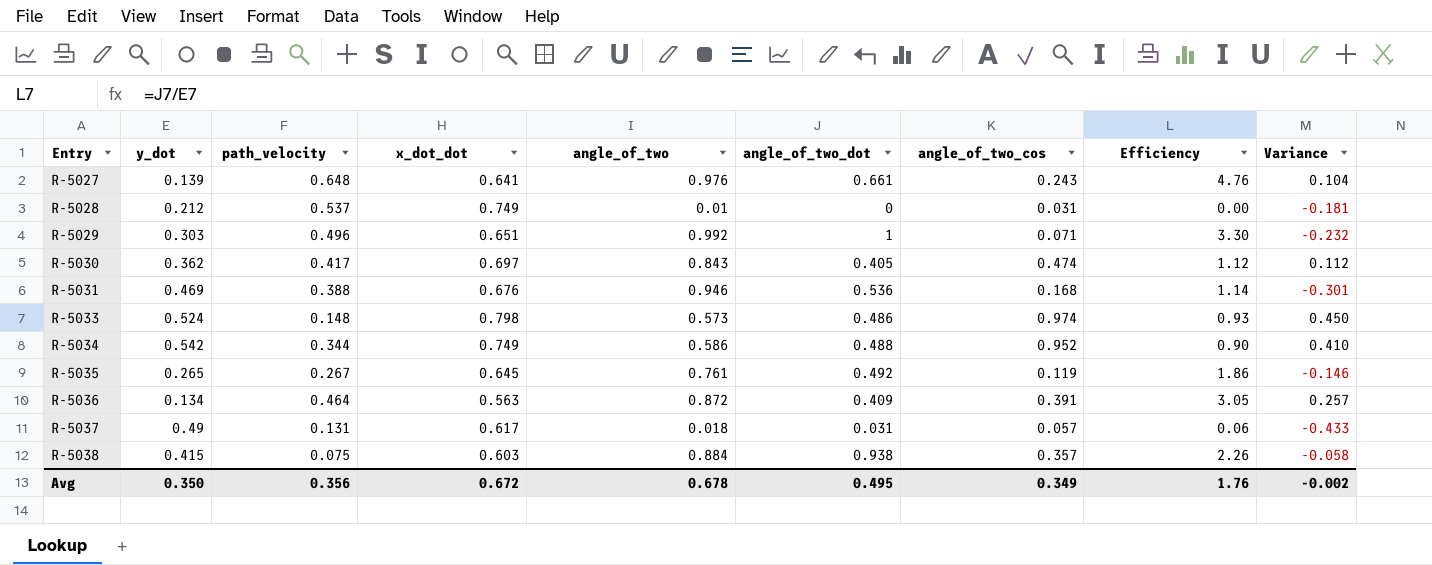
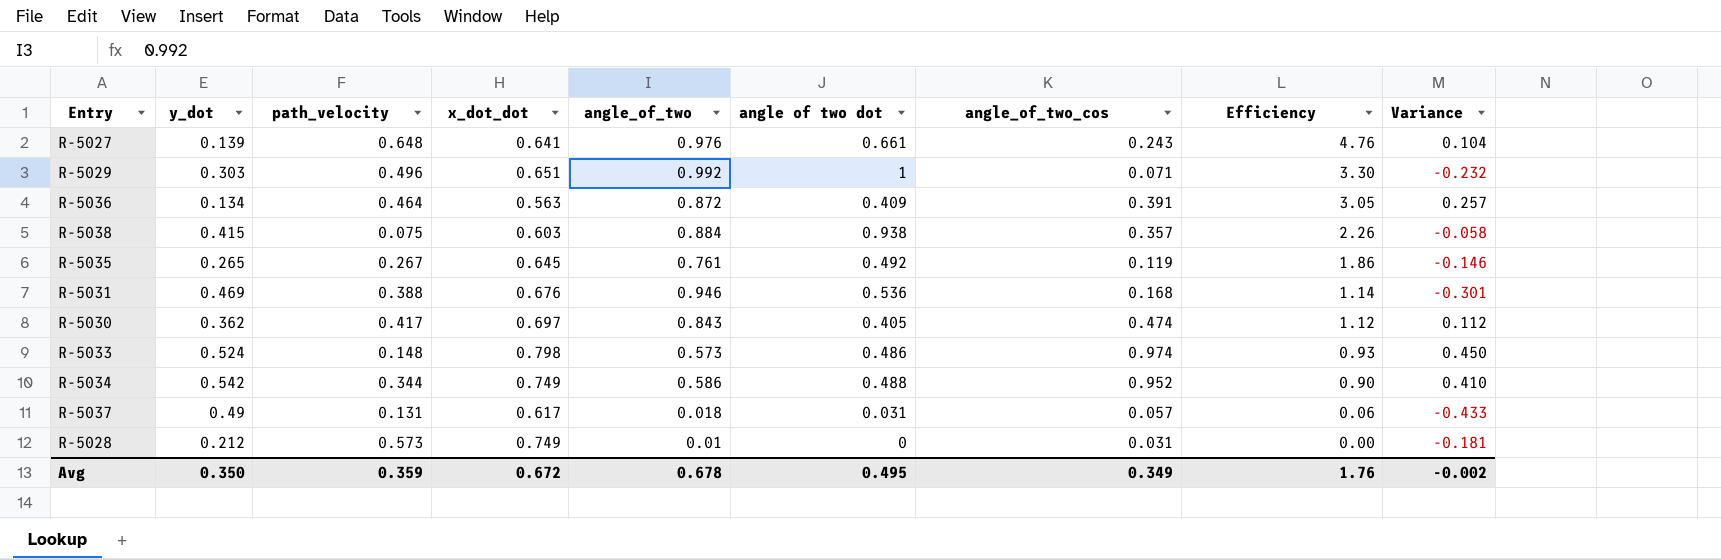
row order: Entry ascending -> Efficiency descending
column name: angle_of_two_dot -> angle of two dot
R-5028 | path_velocity: 0.537 -> 0.573
Avg | path_velocity: 0.356 -> 0.359

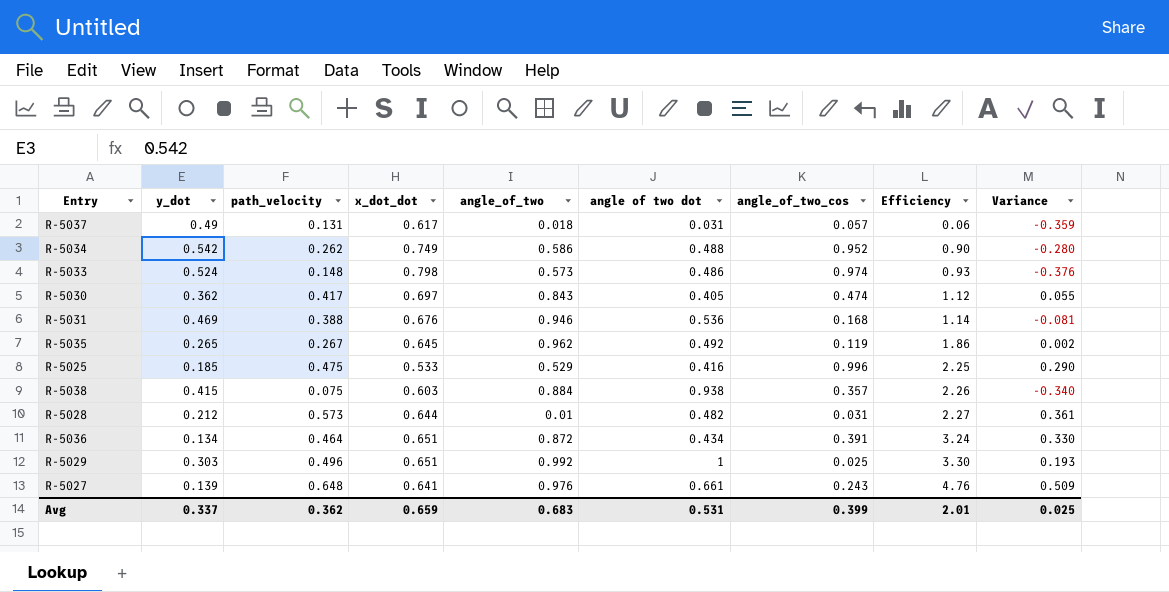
row order: Efficiency descending -> Efficiency ascending
column Variance | formula: [angle_of_two_cos] - [y_dot] -> [path_velocity] - [y_dot]
R-5034 | path_velocity: 0.344 -> 0.262
R-5035 | angle_of_two: 0.761 -> 0.962
row R-5025: none -> 0.185 | 0.475 | 0.533 | 0.529 | 0.416 | 0.996 | 2.25 | 0.290
R-5028 | x_dot_dot: 0.749 -> 0.644
R-5028 | angle of two dot: 0 -> 0.482
R-5028 | Efficiency: 0.00 -> 2.27
R-5036 | x_dot_dot: 0.563 -> 0.651
R-5036 | angle of two dot: 0.409 -> 0.434
R-5036 | Efficiency: 3.05 -> 3.24
R-5029 | angle_of_two_cos: 0.071 -> 0.025
Avg | y_dot: 0.350 -> 0.337
Avg | path_velocity: 0.359 -> 0.362
Avg | x_dot_dot: 0.672 -> 0.659
Avg | angle_of_two: 0.678 -> 0.683
Avg | angle of two dot: 0.495 -> 0.531
Avg | angle_of_two_cos: 0.349 -> 0.399
Avg | Efficiency: 1.76 -> 2.01
Avg | Variance: -0.002 -> 0.025

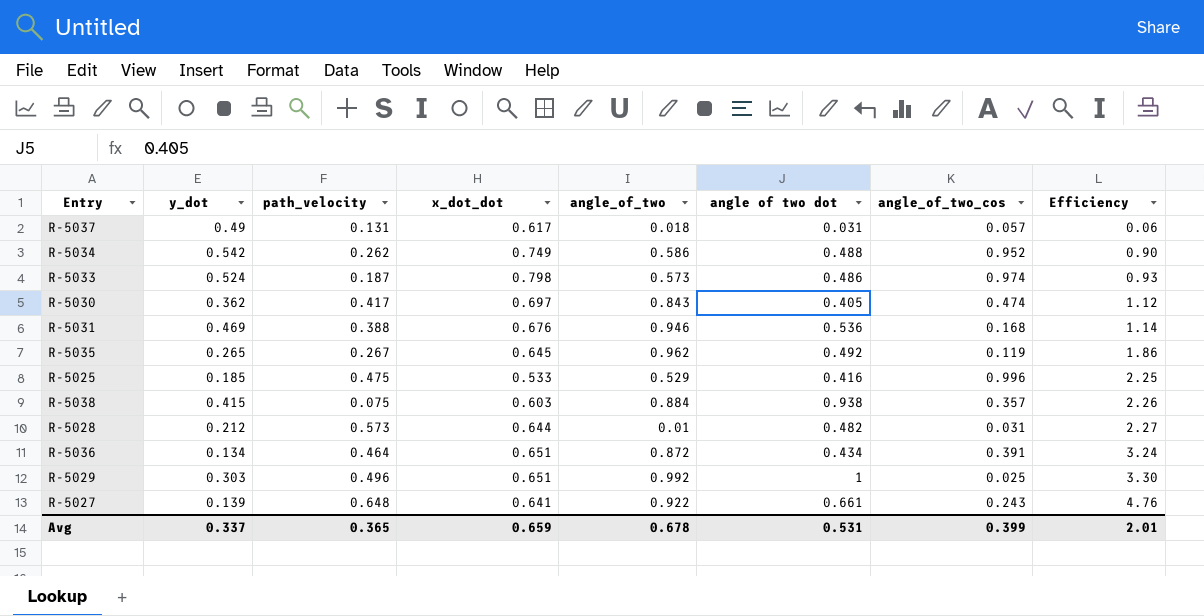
column Variance | formula: [path_velocity] - [y_dot] -> none
R-5033 | path_velocity: 0.148 -> 0.187
R-5027 | angle_of_two: 0.976 -> 0.922
Avg | path_velocity: 0.362 -> 0.365
Avg | angle_of_two: 0.683 -> 0.678

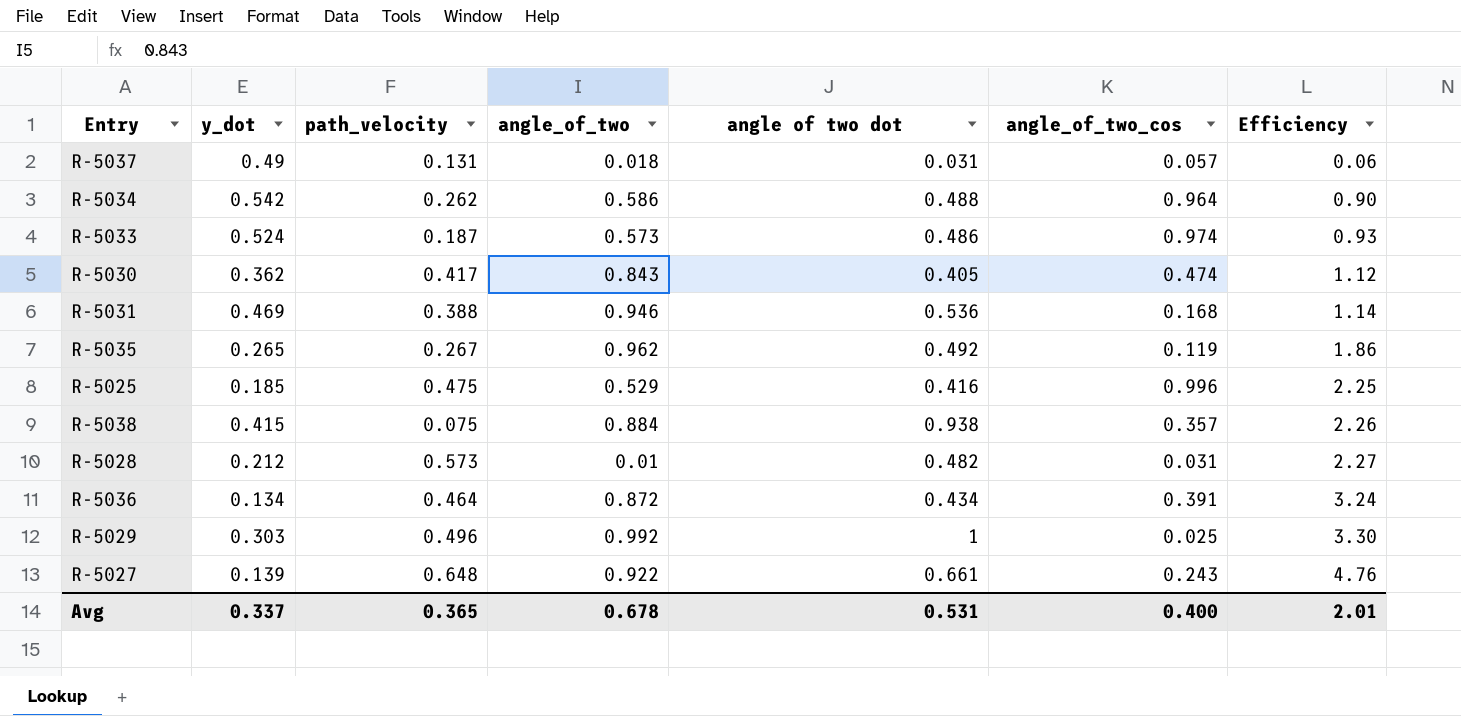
column x_dot_dot | position: 4 -> none
R-5034 | angle_of_two_cos: 0.952 -> 0.964
Avg | angle_of_two_cos: 0.399 -> 0.400

